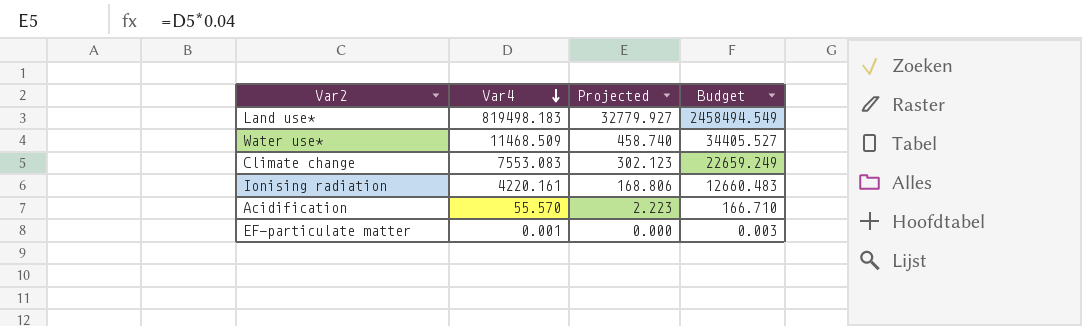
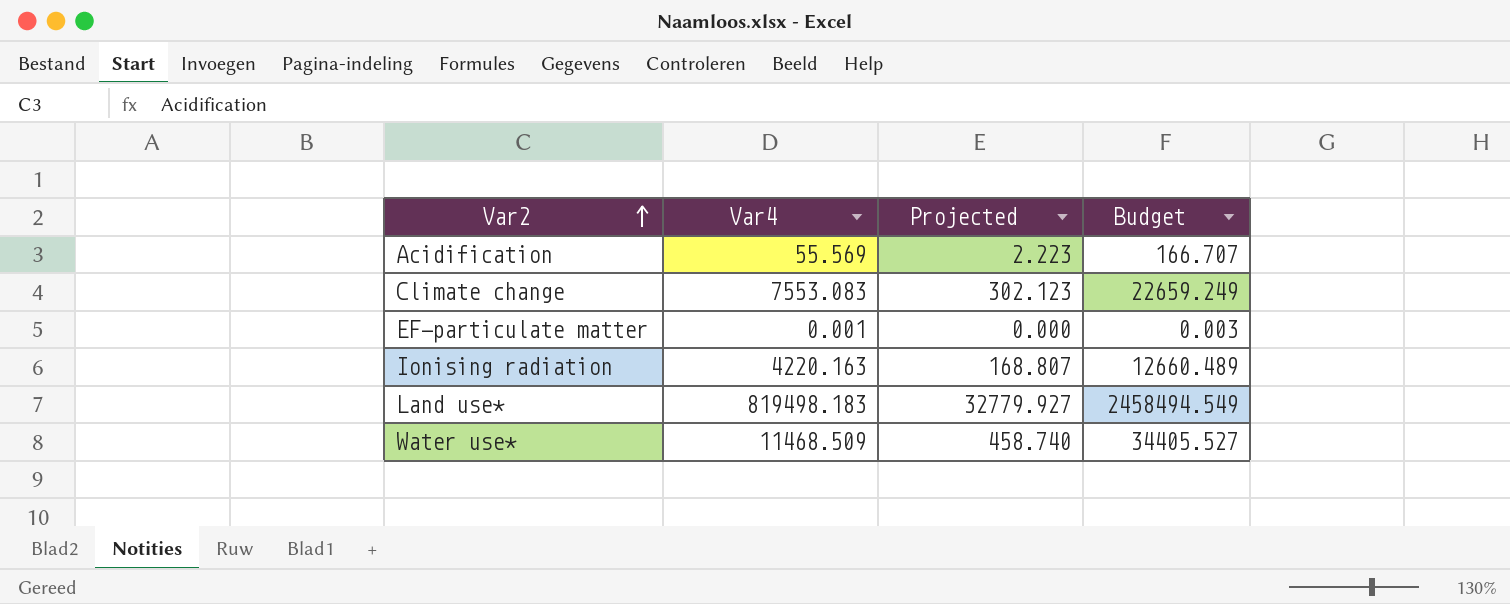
row order: Var4 descending -> Var2 ascending
Acidification | Var4: 55.570 -> 55.569
Acidification | Budget: 166.710 -> 166.707
Ionising radiation | Var4: 4220.161 -> 4220.163
Ionising radiation | Projected: 168.806 -> 168.807
Ionising radiation | Budget: 12660.483 -> 12660.489

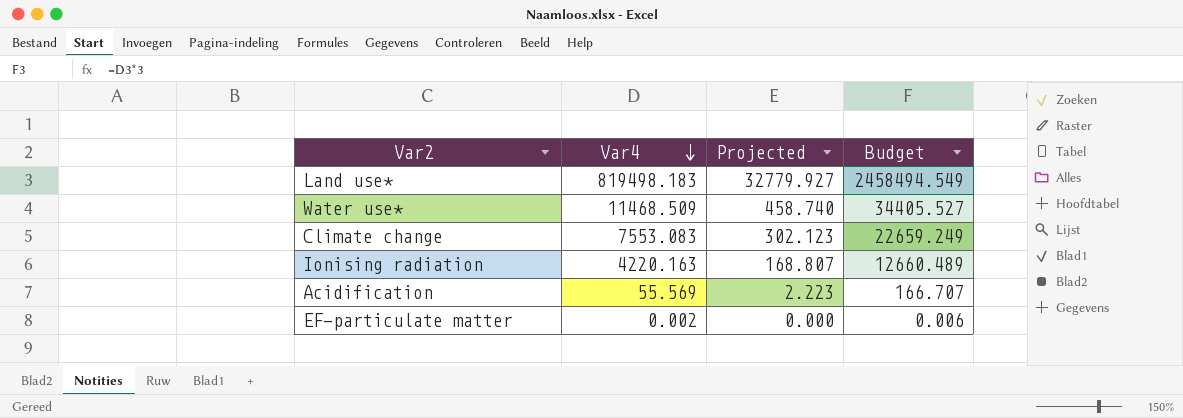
row order: Var2 ascending -> Var4 descending
EF-particulate matter | Var4: 0.001 -> 0.002
EF-particulate matter | Budget: 0.003 -> 0.006

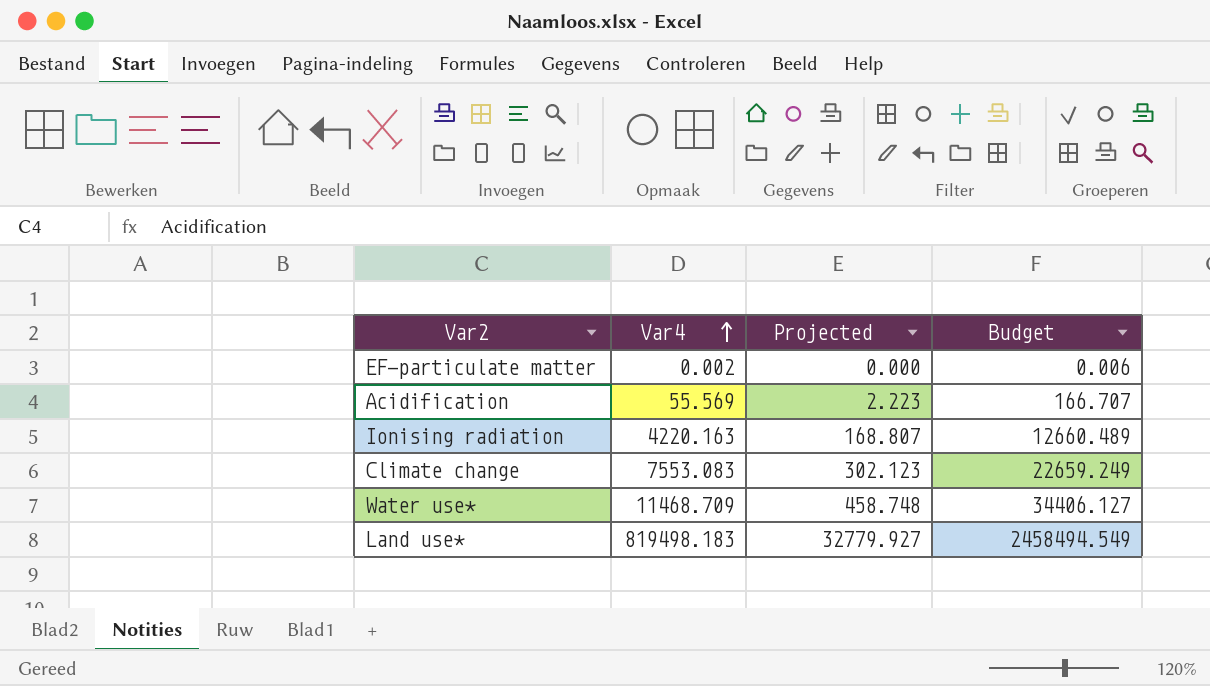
row order: Var4 descending -> Var4 ascending
Water use* | Var4: 11468.509 -> 11468.709
Water use* | Projected: 458.740 -> 458.748
Water use* | Budget: 34405.527 -> 34406.127

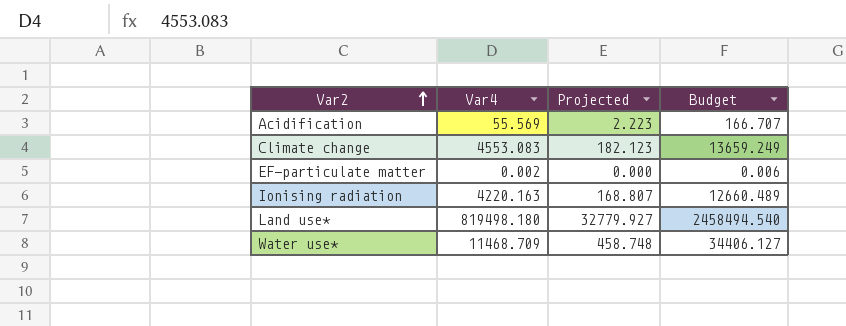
row order: Var4 ascending -> Var2 ascending
Climate change | Var4: 7553.083 -> 4553.083
Climate change | Projected: 302.123 -> 182.123
Climate change | Budget: 22659.249 -> 13659.249
Land use* | Var4: 819498.183 -> 819498.180
Land use* | Budget: 2458494.549 -> 2458494.540

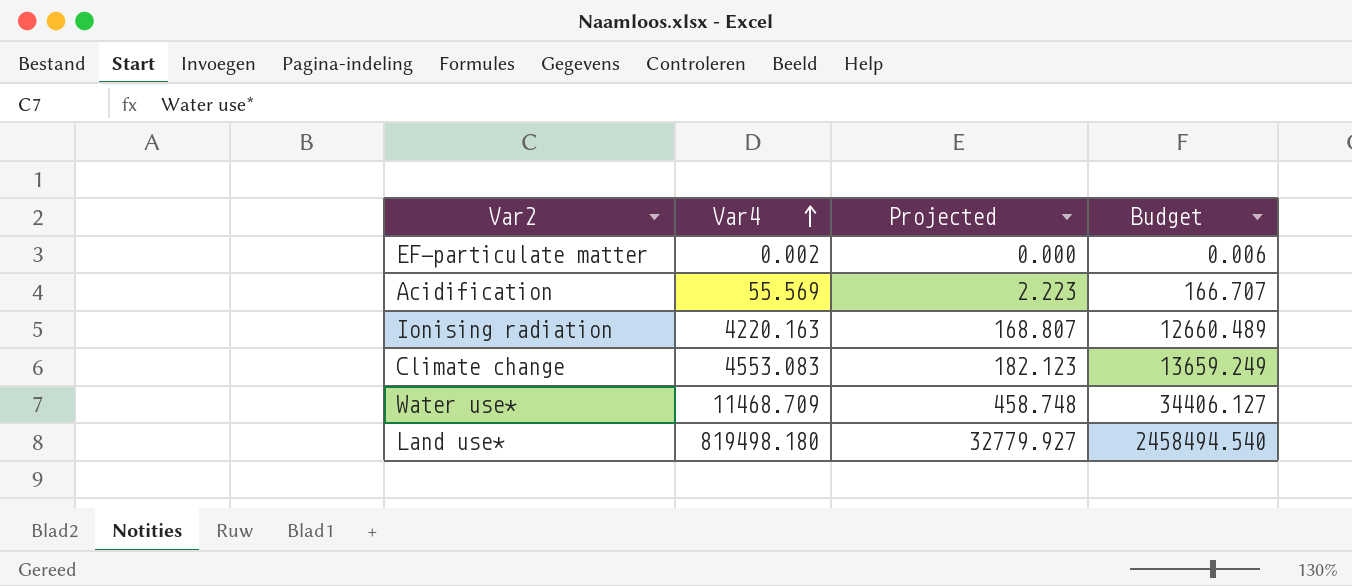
row order: Var2 ascending -> Var4 ascending

